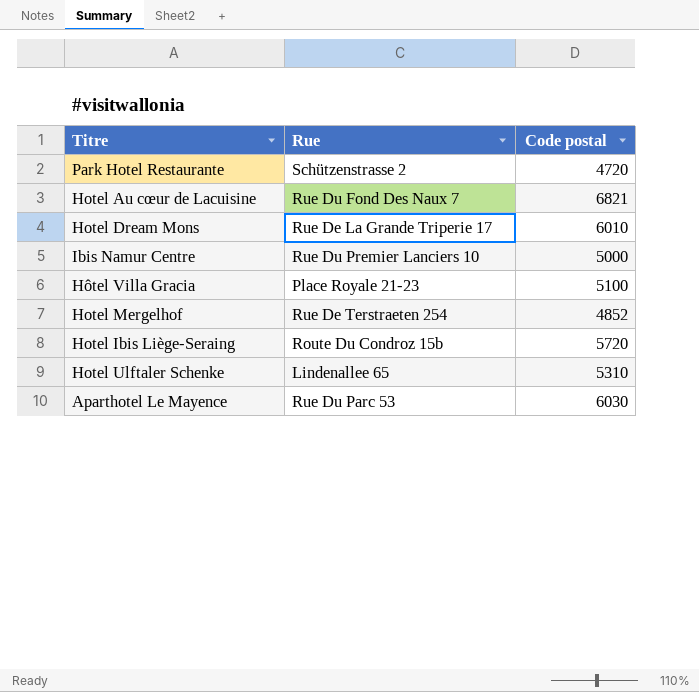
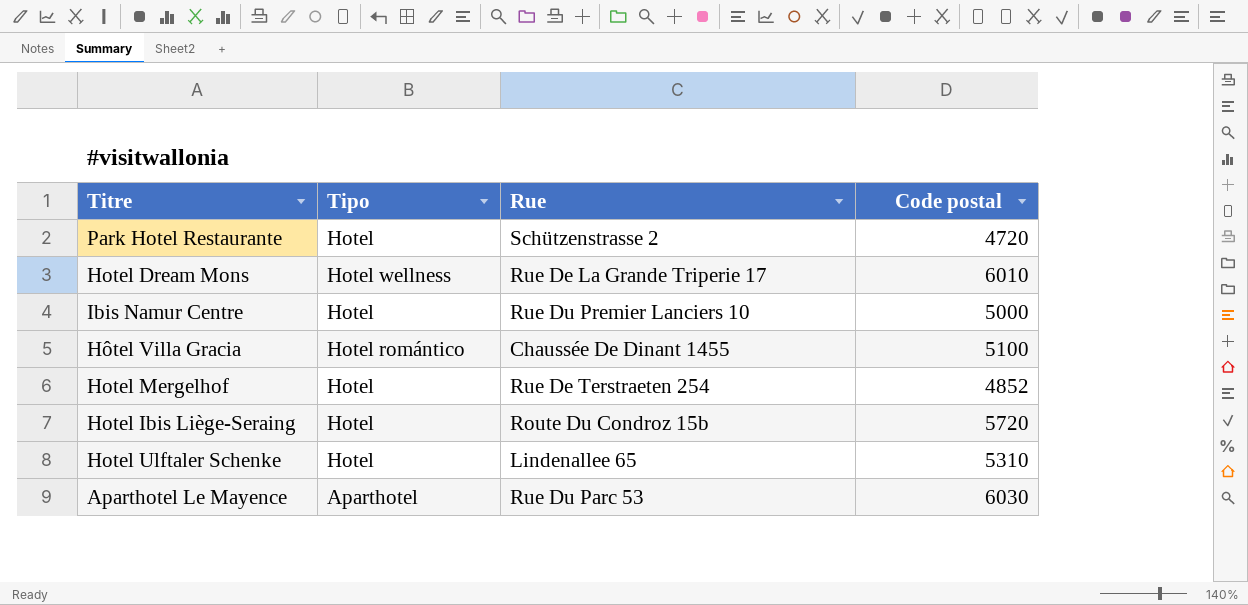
column Tipo | position: none -> 2
row Hotel Au cœur de Lacuisine: Rue Du Fond Des Naux 7 | 6821 -> none
Hôtel Villa Gracia | Rue: Place Royale 21-23 -> Chaussée De Dinant 1455

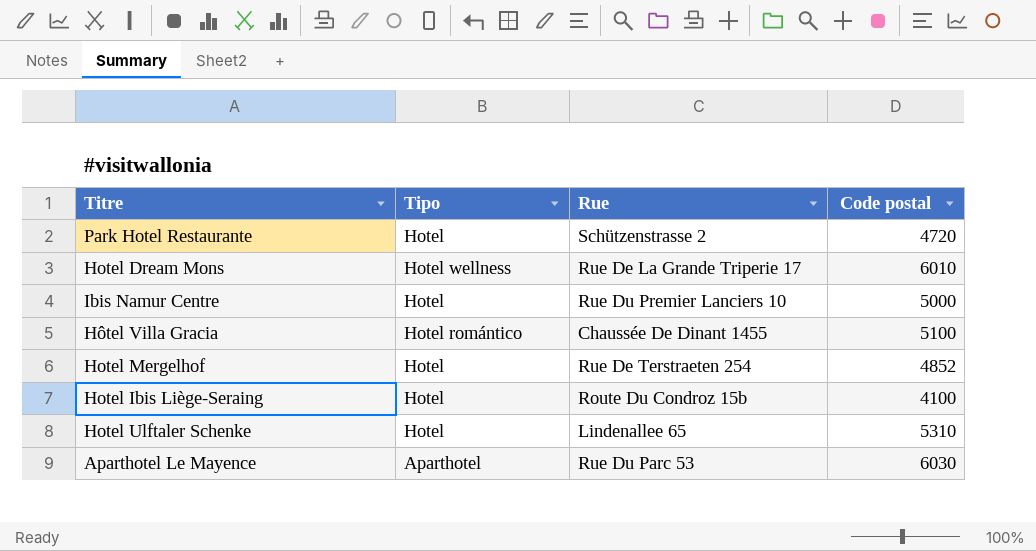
Hotel Ibis Liège-Seraing | Code postal: 5720 -> 4100

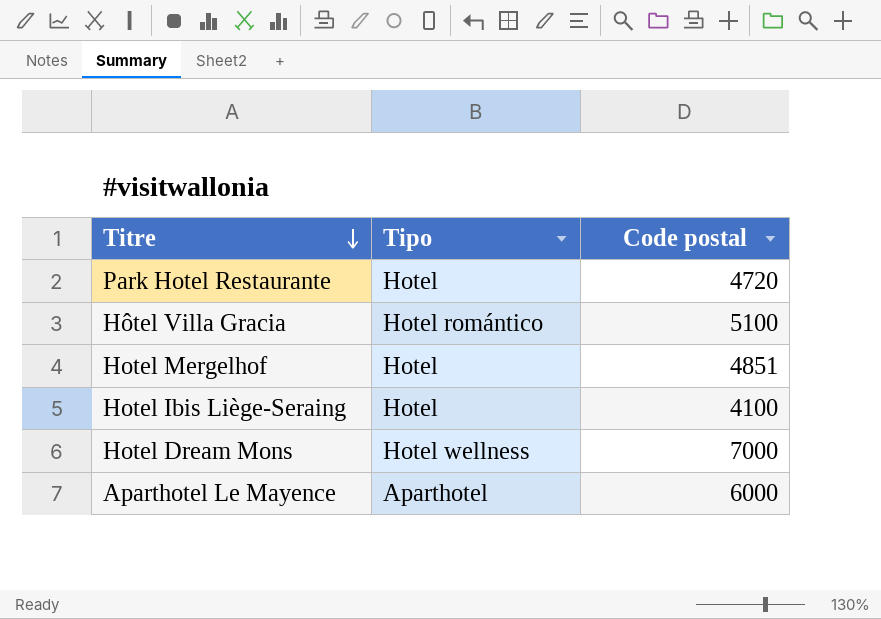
row order: none -> Titre descending
column Rue | position: 3 -> none
row Ibis Namur Centre: Hotel | Rue Du Premier Lanciers 10 | 5000 -> none
row Hotel Ulftaler Schenke: Hotel | Lindenallee 65 | 5310 -> none
Hotel Mergelhof | Code postal: 4852 -> 4851
Hotel Dream Mons | Code postal: 6010 -> 7000
Aparthotel Le Mayence | Code postal: 6030 -> 6000

